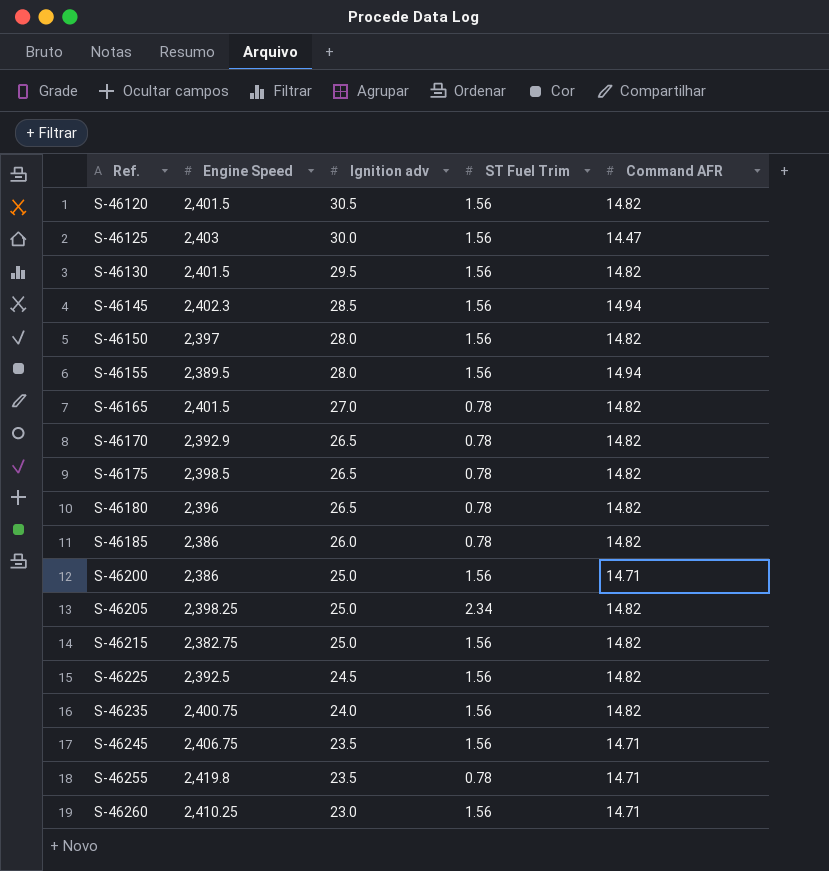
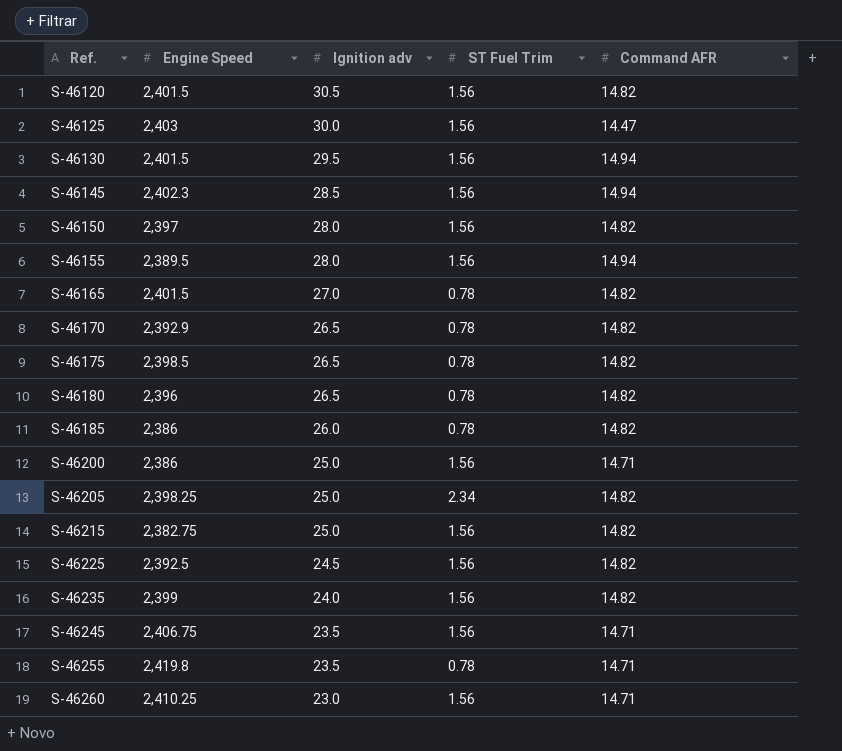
S-46130 | Command AFR: 14.82 -> 14.94
S-46235 | Engine Speed: 2,400.75 -> 2,399

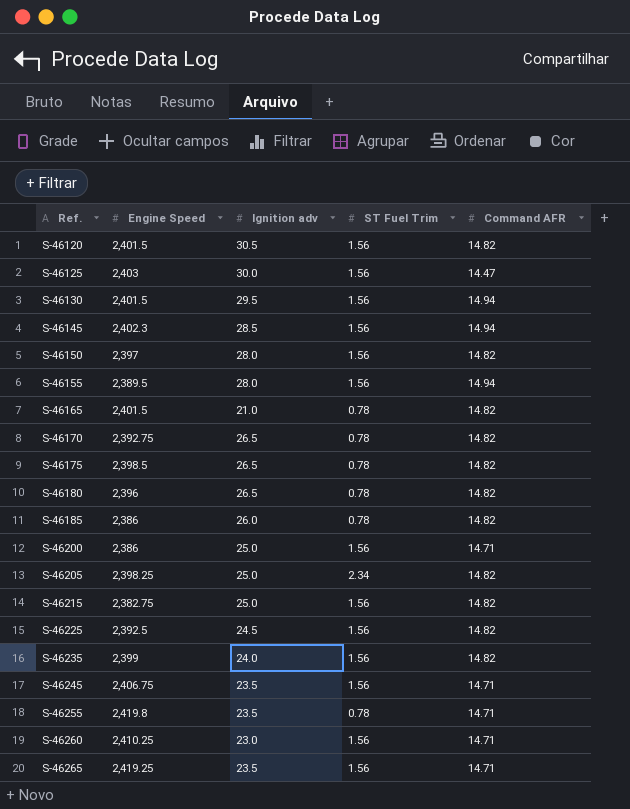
S-46165 | Ignition adv: 27.0 -> 21.0
S-46170 | Engine Speed: 2,392.9 -> 2,392.75
row S-46265: none -> 2,419.25 | 23.5 | 1.56 | 14.71

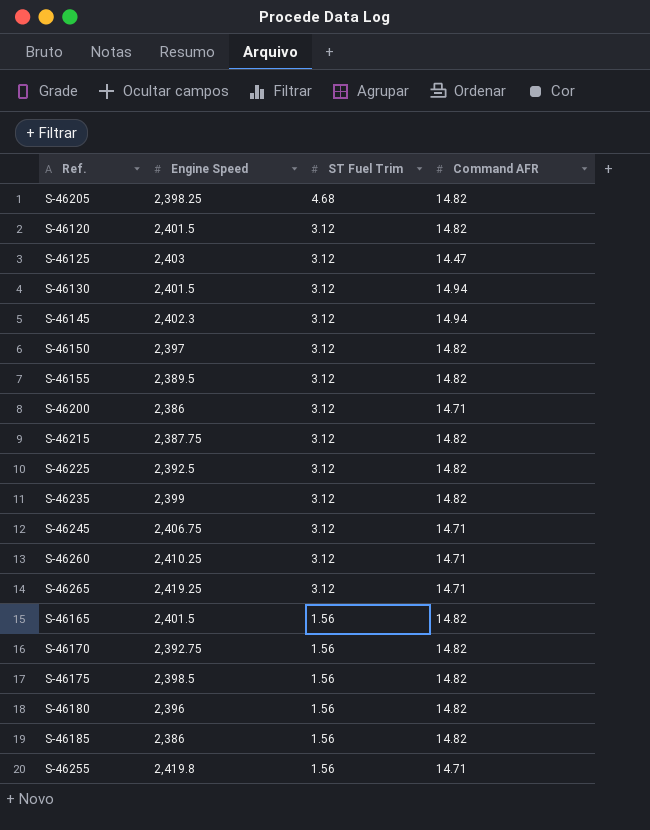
row order: Ref. ascending -> ST Fuel Trim descending
column Ignition adv | position: 3 -> none
S-46205 | ST Fuel Trim: 2.34 -> 4.68
S-46120 | ST Fuel Trim: 1.56 -> 3.12
S-46125 | ST Fuel Trim: 1.56 -> 3.12
S-46130 | ST Fuel Trim: 1.56 -> 3.12
S-46145 | ST Fuel Trim: 1.56 -> 3.12
S-46150 | ST Fuel Trim: 1.56 -> 3.12
S-46155 | ST Fuel Trim: 1.56 -> 3.12
S-46155 | Command AFR: 14.94 -> 14.82
S-46200 | ST Fuel Trim: 1.56 -> 3.12
S-46215 | Engine Speed: 2,382.75 -> 2,387.75
S-46215 | ST Fuel Trim: 1.56 -> 3.12
S-46225 | ST Fuel Trim: 1.56 -> 3.12
S-46235 | ST Fuel Trim: 1.56 -> 3.12
S-46245 | ST Fuel Trim: 1.56 -> 3.12
S-46260 | ST Fuel Trim: 1.56 -> 3.12
S-46265 | ST Fuel Trim: 1.56 -> 3.12
S-46165 | ST Fuel Trim: 0.78 -> 1.56
S-46170 | ST Fuel Trim: 0.78 -> 1.56
S-46175 | ST Fuel Trim: 0.78 -> 1.56
S-46180 | ST Fuel Trim: 0.78 -> 1.56
S-46185 | ST Fuel Trim: 0.78 -> 1.56
S-46255 | ST Fuel Trim: 0.78 -> 1.56

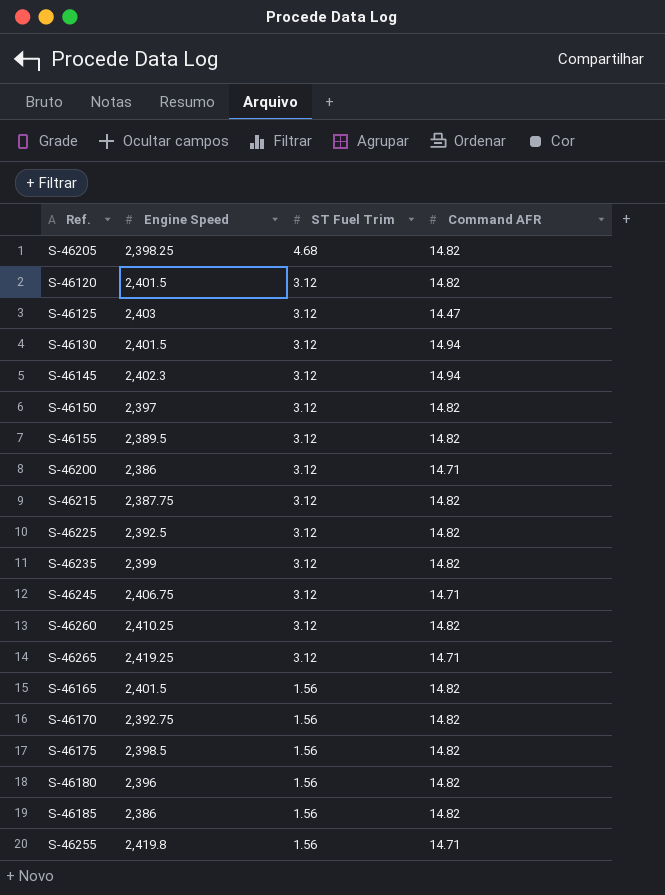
S-46260 | Command AFR: 14.71 -> 14.82

